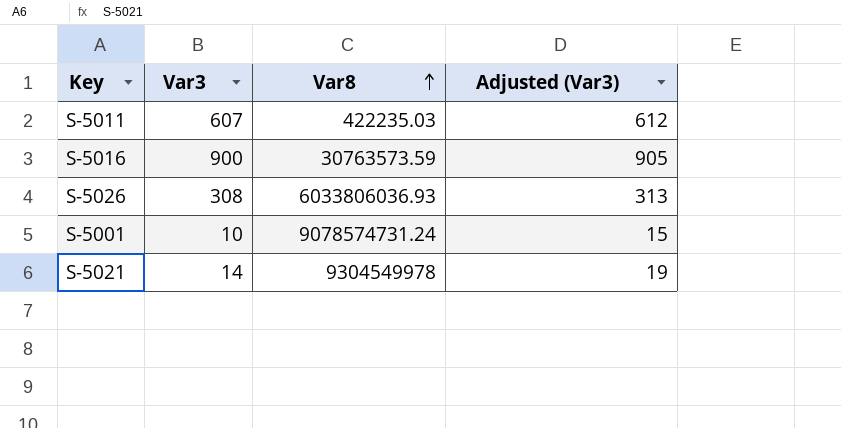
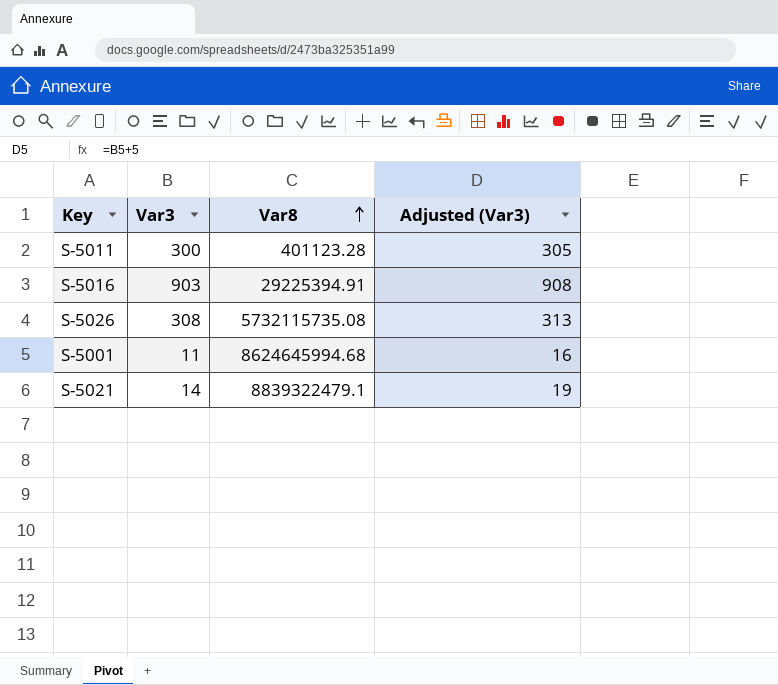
S-5011 | Var3: 607 -> 300
S-5011 | Var8: 422235.03 -> 401123.28
S-5011 | Adjusted (Var3): 612 -> 305
S-5016 | Var3: 900 -> 903
S-5016 | Var8: 30763573.59 -> 29225394.91
S-5016 | Adjusted (Var3): 905 -> 908
S-5026 | Var8: 6033806036.93 -> 5732115735.08
S-5001 | Var3: 10 -> 11
S-5001 | Var8: 9078574731.24 -> 8624645994.68
S-5001 | Adjusted (Var3): 15 -> 16
S-5021 | Var8: 9304549978 -> 8839322479.1

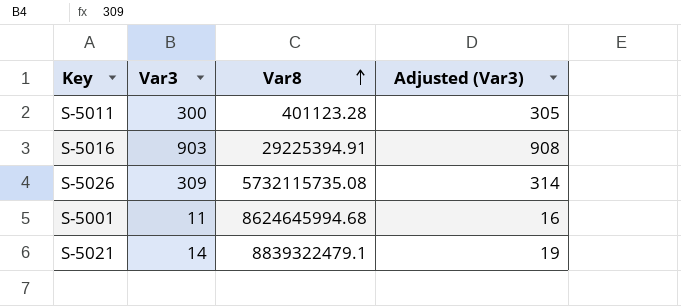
S-5026 | Var3: 308 -> 309
S-5026 | Adjusted (Var3): 313 -> 314

